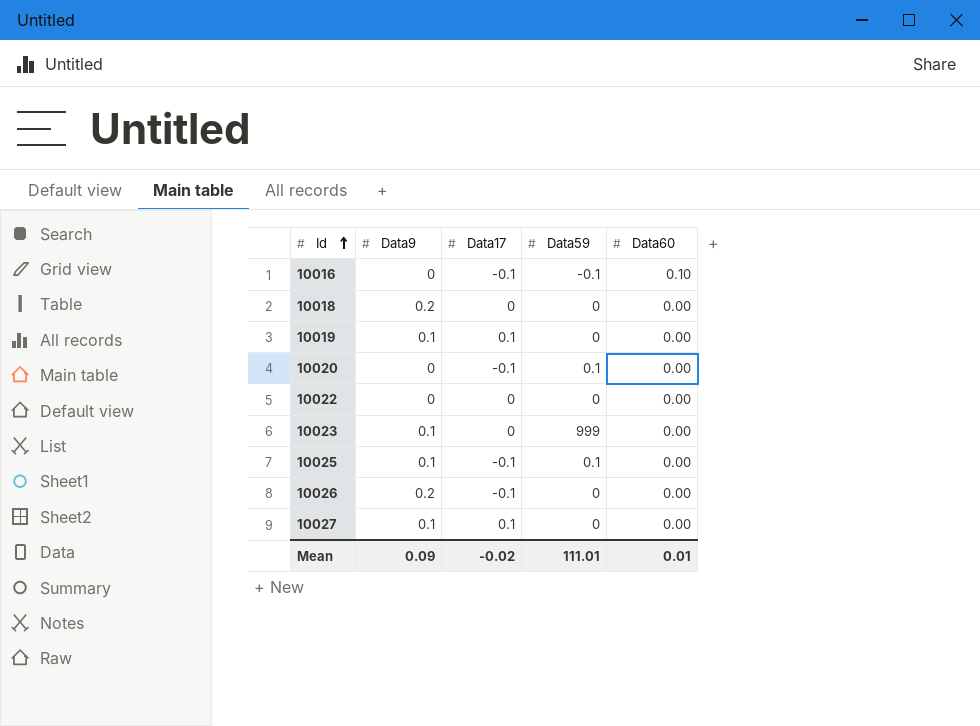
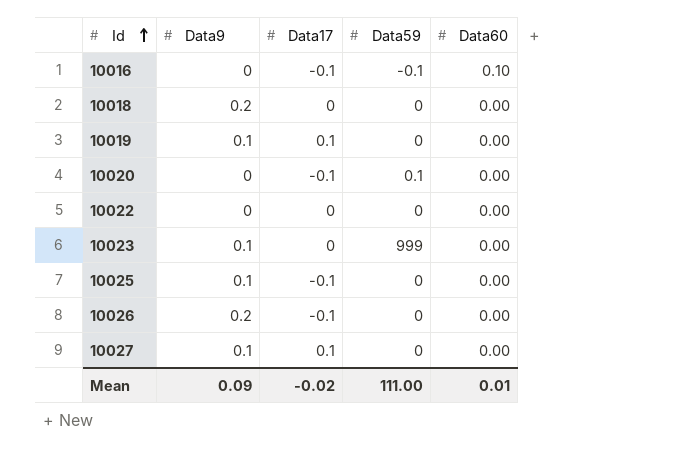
10025 | Data59: 0.1 -> 0
Mean | Data59: 111.01 -> 111.00

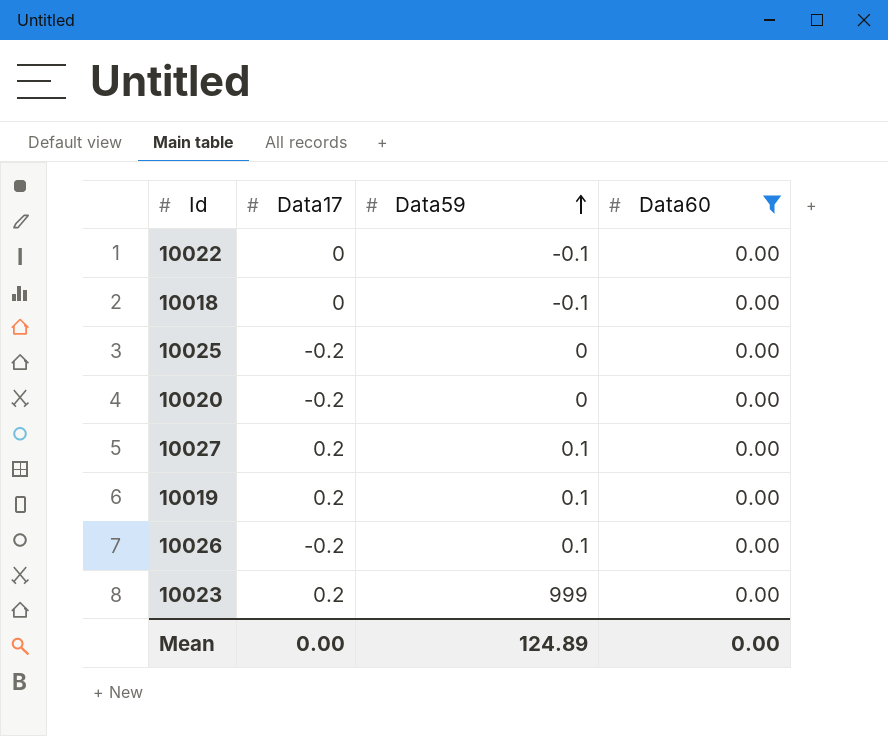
filter: none -> Data60 = 0.00
row order: Id ascending -> Data59 ascending
column Data9 | position: 2 -> none
10022 | Data59: 0 -> -0.1
10018 | Data59: 0 -> -0.1
10025 | Data17: -0.1 -> -0.2
10020 | Data17: -0.1 -> -0.2
10020 | Data59: 0.1 -> 0
10027 | Data17: 0.1 -> 0.2
10027 | Data59: 0 -> 0.1
10019 | Data17: 0.1 -> 0.2
10019 | Data59: 0 -> 0.1
10026 | Data17: -0.1 -> -0.2
10026 | Data59: 0 -> 0.1
10023 | Data17: 0 -> 0.2
Mean | Data17: -0.02 -> 0.00
Mean | Data59: 111.00 -> 124.89
Mean | Data60: 0.01 -> 0.00

